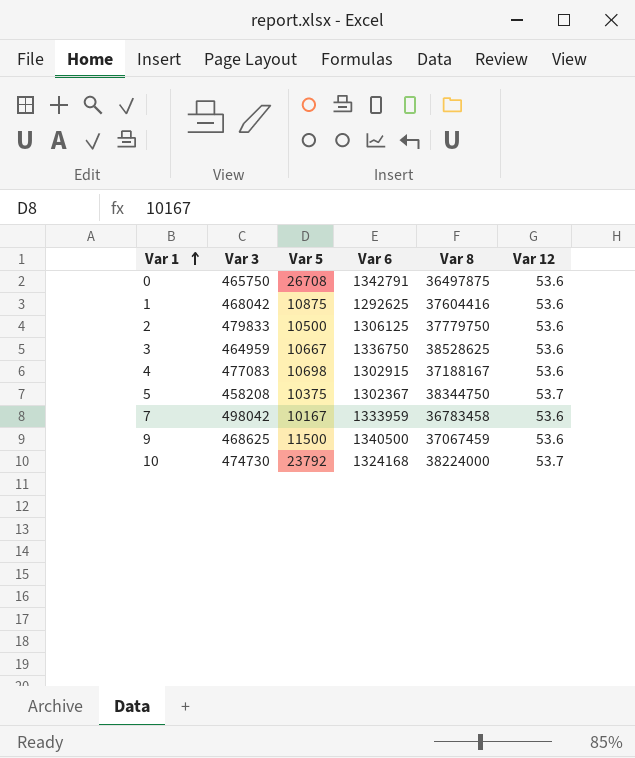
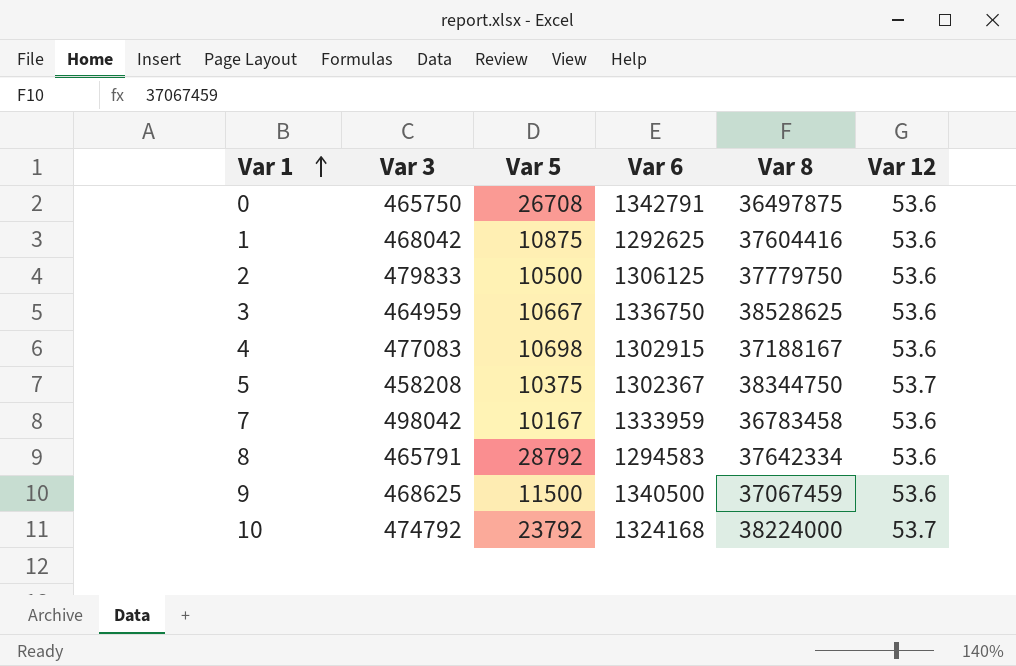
row 8: none -> 465791 | 28792 | 1294583 | 37642334 | 53.6
10 | Var 3: 474730 -> 474792

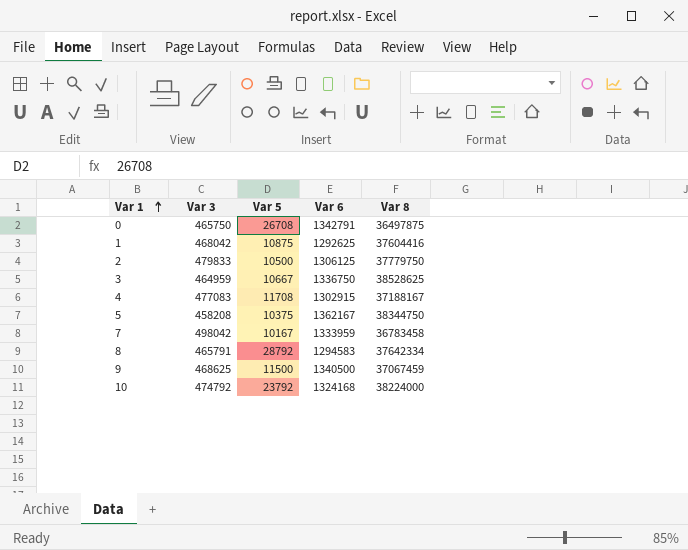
column Var 12 | position: 6 -> none
4 | Var 5: 10698 -> 11708
5 | Var 6: 1302367 -> 1362167

